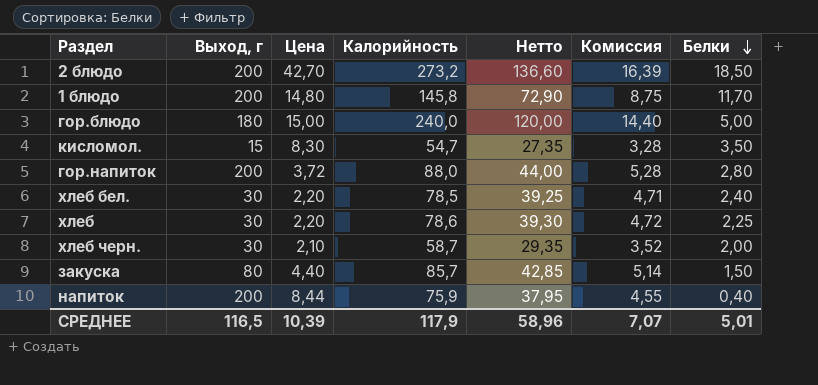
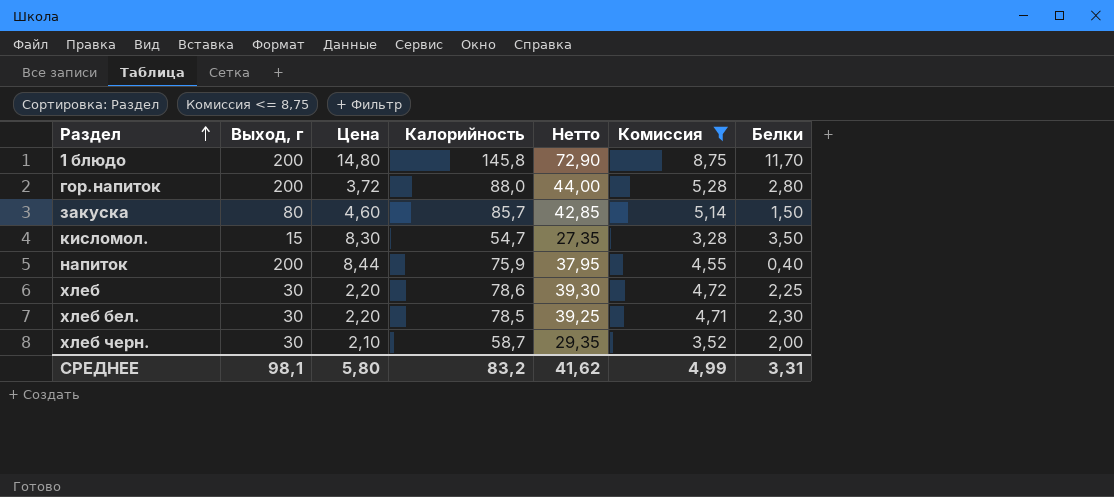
filter: none -> Комиссия <= 8,75
row order: Белки descending -> Раздел ascending
закуска | Цена: 4,40 -> 4,60
хлеб бел. | Белки: 2,40 -> 2,30
СРЕДНЕЕ | Выход, г: 116,5 -> 98,1
СРЕДНЕЕ | Цена: 10,39 -> 5,80
СРЕДНЕЕ | Калорийность: 117,9 -> 83,2
СРЕДНЕЕ | Нетто: 58,96 -> 41,62
СРЕДНЕЕ | Комиссия: 7,07 -> 4,99
СРЕДНЕЕ | Белки: 5,01 -> 3,31

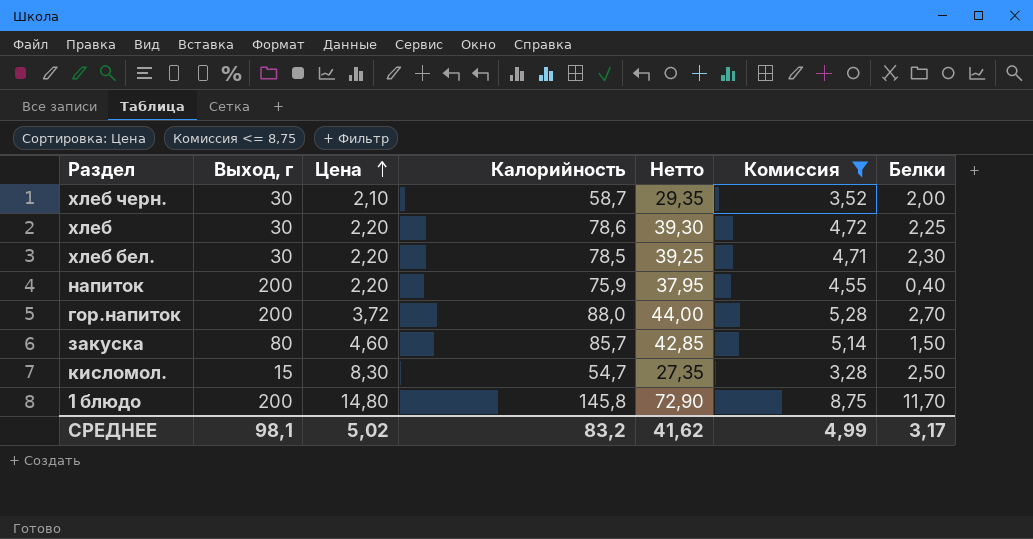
row order: Раздел ascending -> Цена ascending
напиток | Цена: 8,44 -> 2,20
гор.напиток | Белки: 2,80 -> 2,70
кисломол. | Белки: 3,50 -> 2,50
СРЕДНЕЕ | Цена: 5,80 -> 5,02
СРЕДНЕЕ | Белки: 3,31 -> 3,17

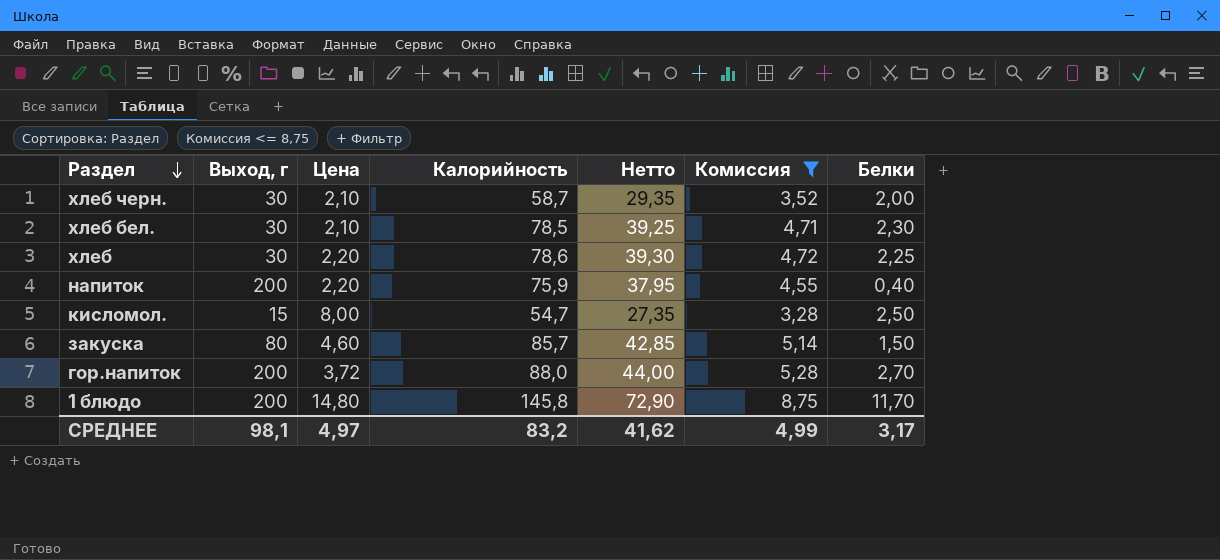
row order: Цена ascending -> Раздел descending
хлеб бел. | Цена: 2,20 -> 2,10
кисломол. | Цена: 8,30 -> 8,00
СРЕДНЕЕ | Цена: 5,02 -> 4,97

